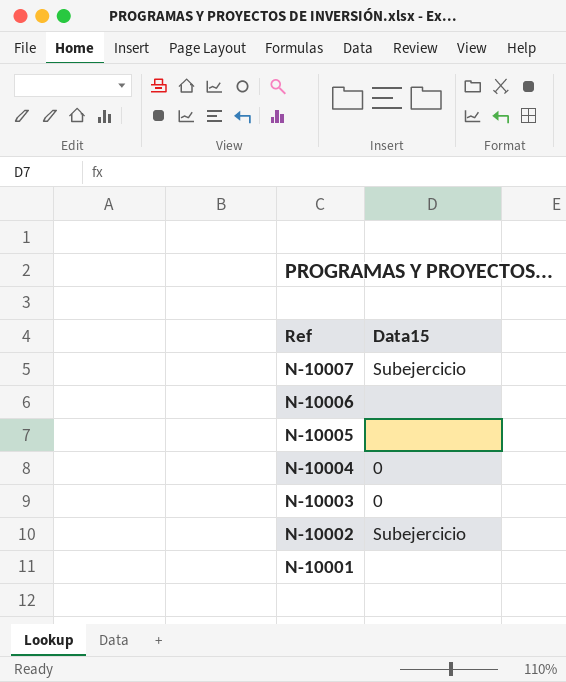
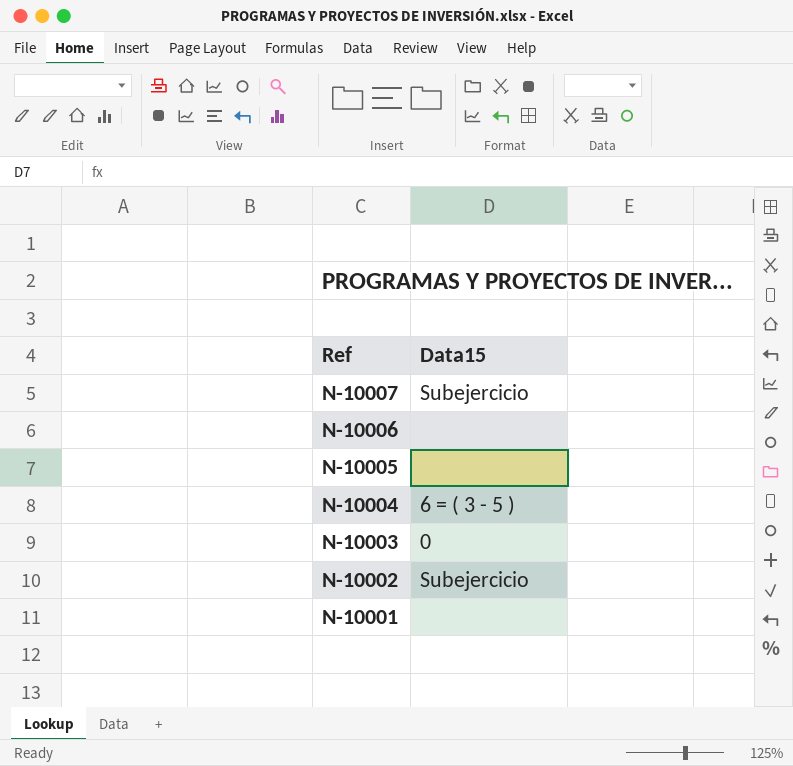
N-10004 | Data15: 0 -> 6 = ( 3 - 5 )

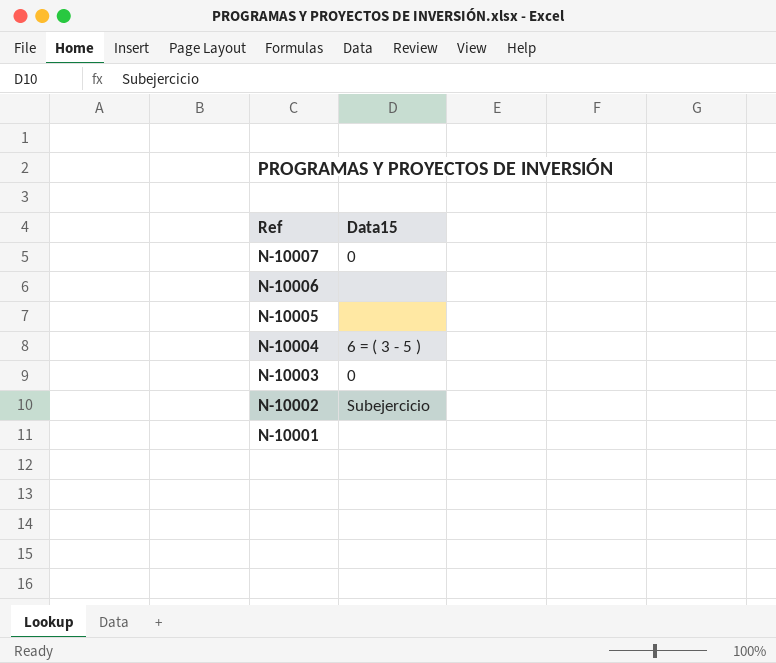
N-10007 | Data15: Subejercicio -> 0

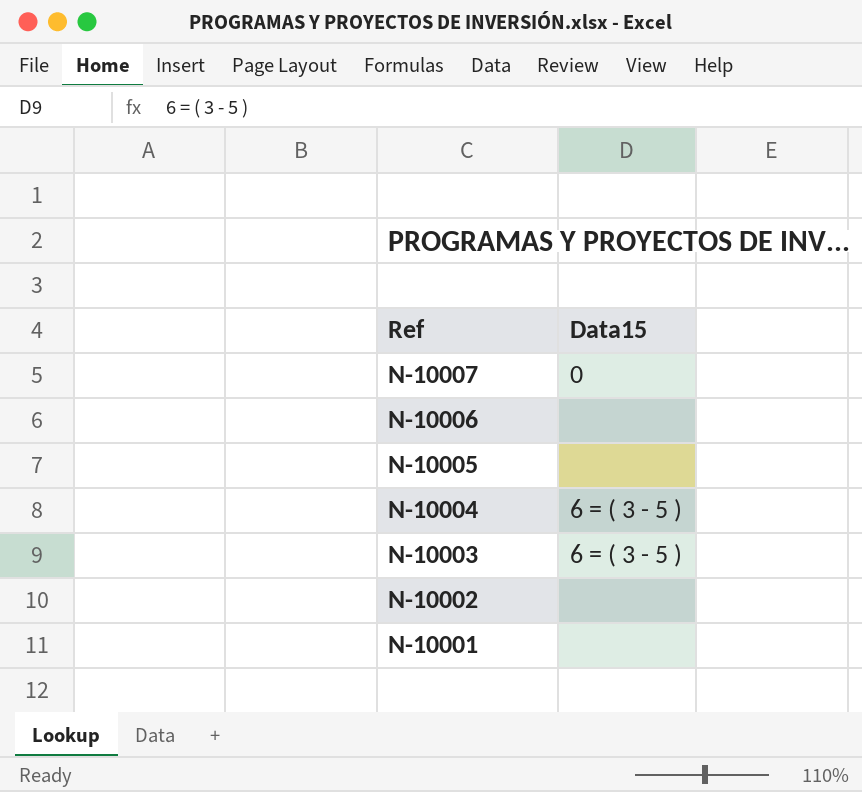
N-10003 | Data15: 0 -> 6 = ( 3 - 5 )
N-10002 | Data15: Subejercicio -> none

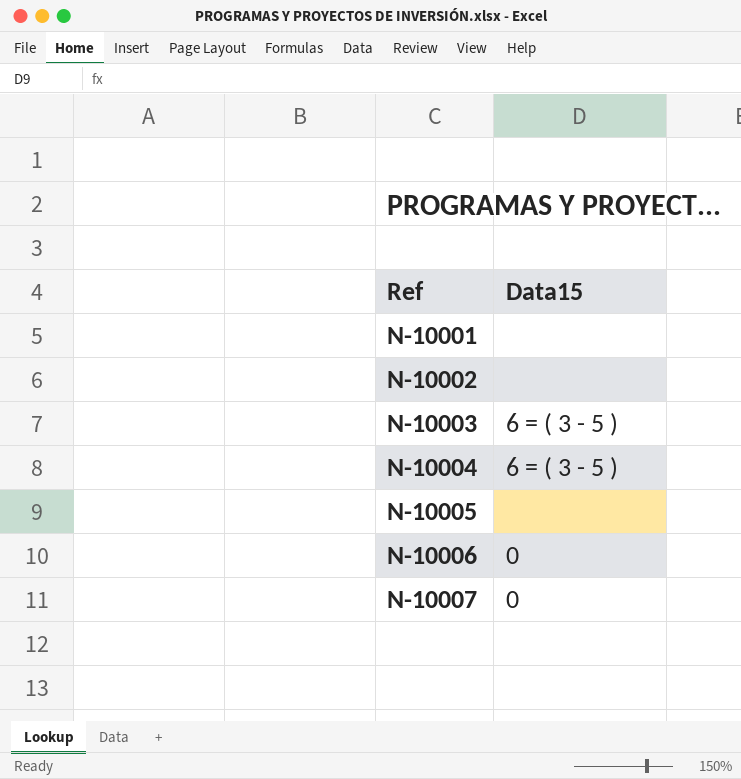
row order: Ref descending -> Ref ascending
N-10006 | Data15: none -> 0

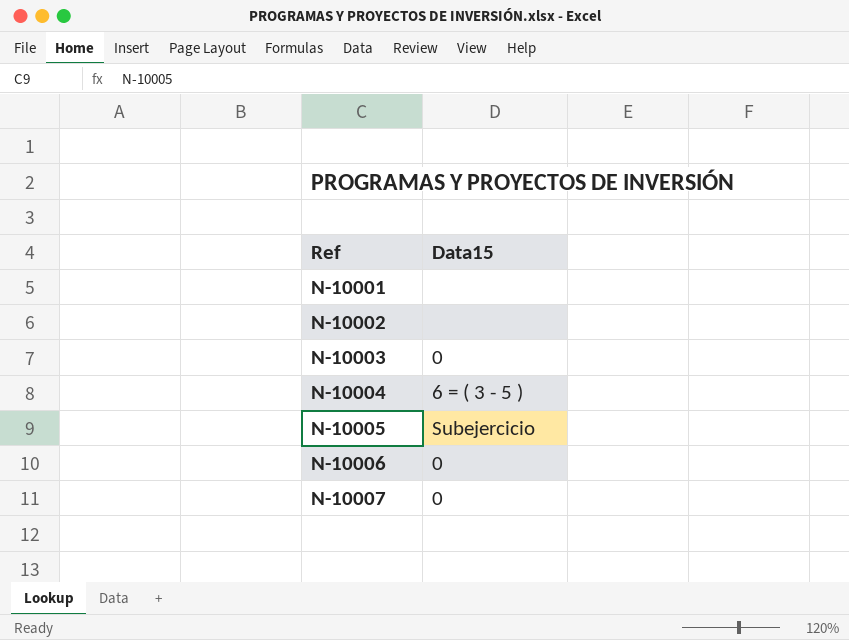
N-10003 | Data15: 6 = ( 3 - 5 ) -> 0
N-10005 | Data15: none -> Subejercicio

